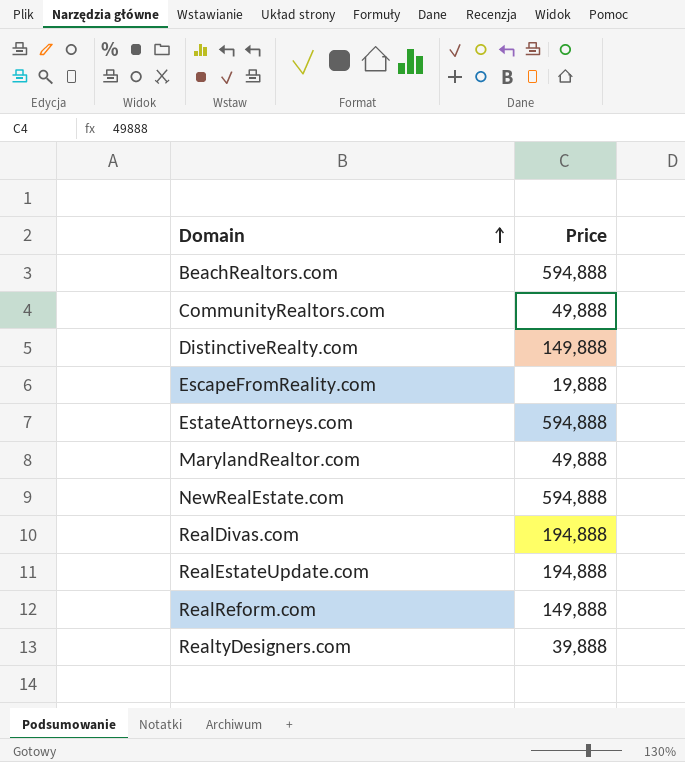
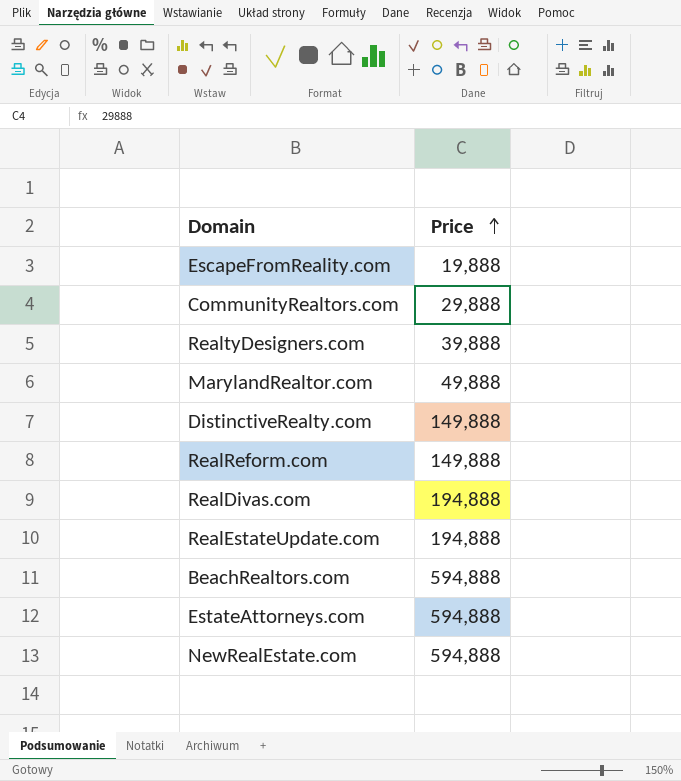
row order: Domain ascending -> Price ascending
CommunityRealtors.com | Price: 49,888 -> 29,888

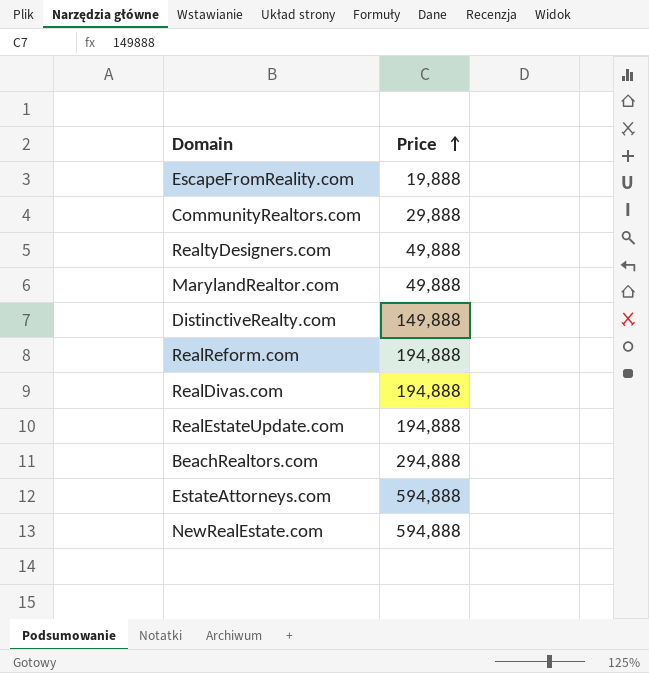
RealtyDesigners.com | Price: 39,888 -> 49,888
RealReform.com | Price: 149,888 -> 194,888
BeachRealtors.com | Price: 594,888 -> 294,888

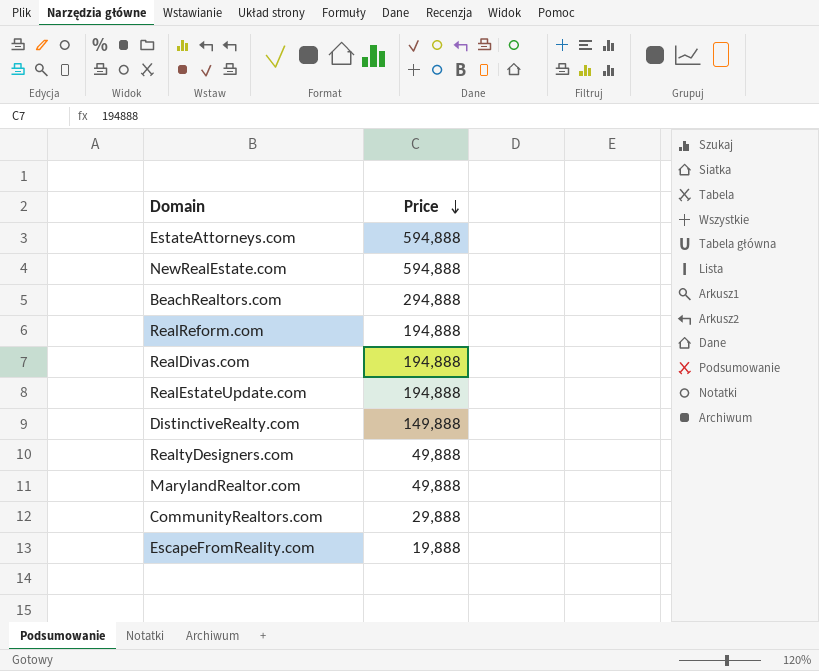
row order: Price ascending -> Price descending

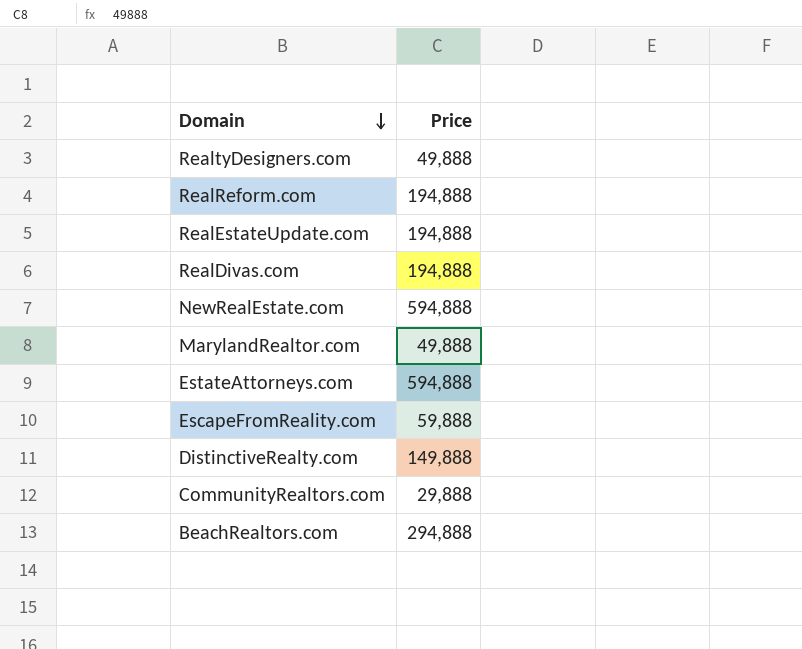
row order: Price descending -> Domain descending
EscapeFromReality.com | Price: 19,888 -> 59,888

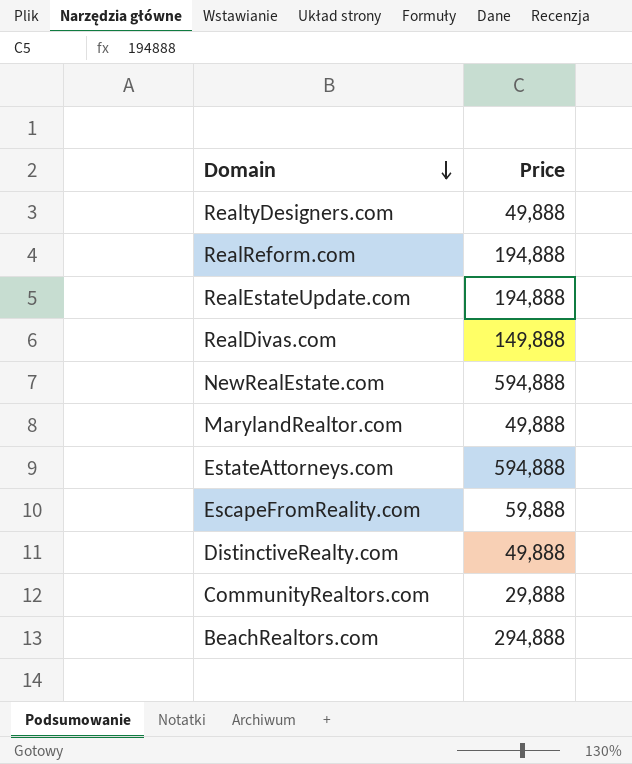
RealDivas.com | Price: 194,888 -> 149,888
DistinctiveRealty.com | Price: 149,888 -> 49,888

